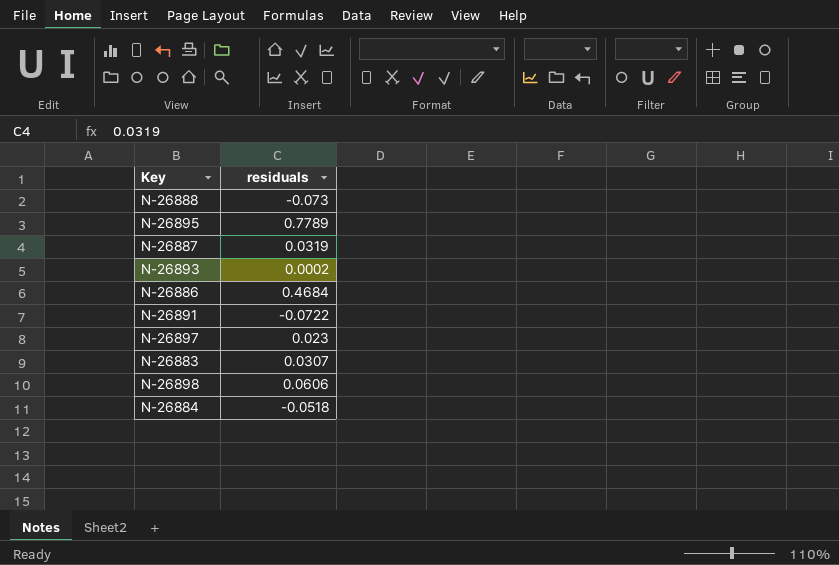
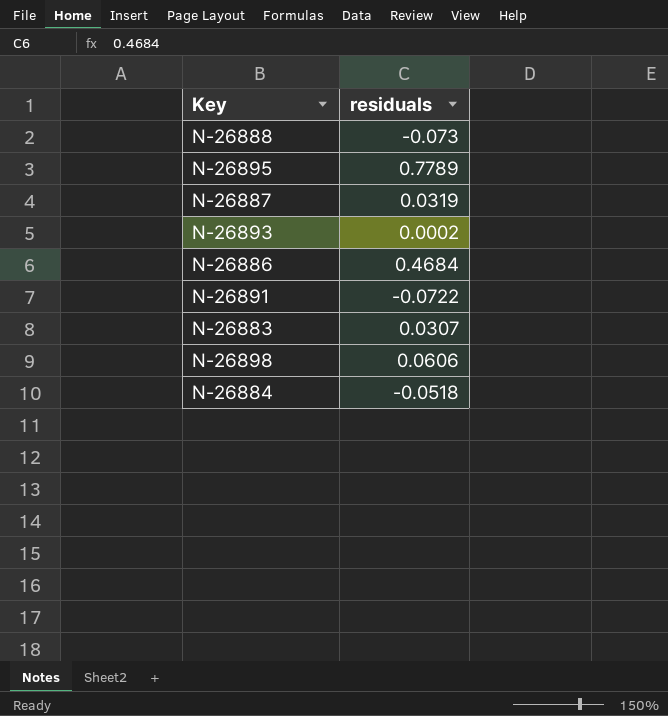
row N-26897: 0.023 -> none

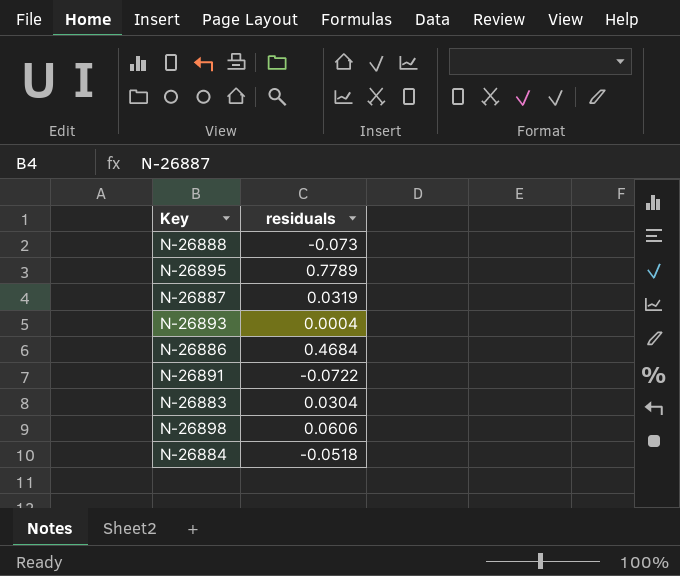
N-26893 | residuals: 0.0002 -> 0.0004
N-26883 | residuals: 0.0307 -> 0.0304

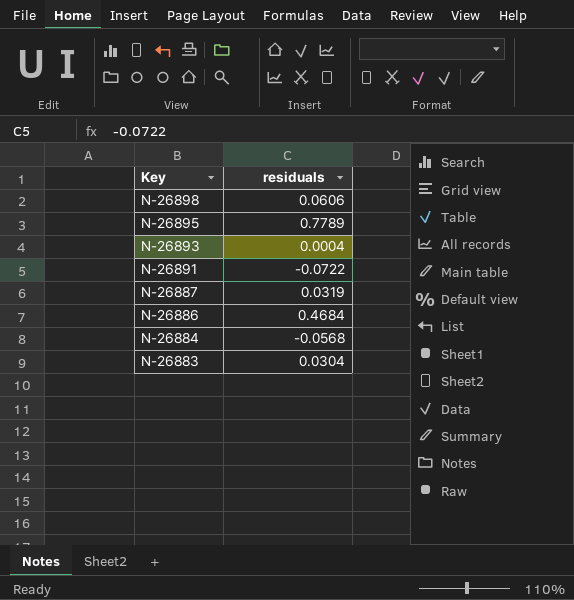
row order: none -> Key descending
row N-26888: -0.073 -> none
N-26884 | residuals: -0.0518 -> -0.0568

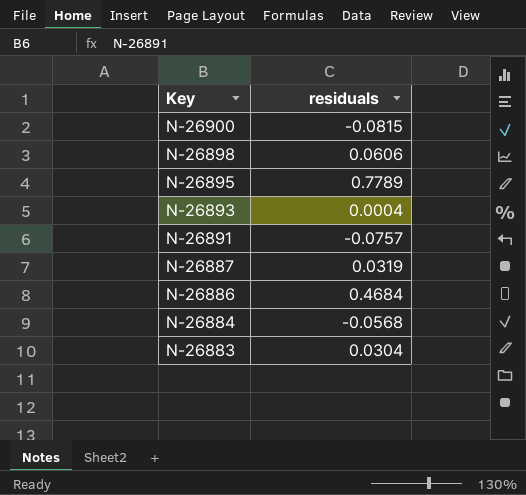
row N-26900: none -> -0.0815
N-26891 | residuals: -0.0722 -> -0.0757

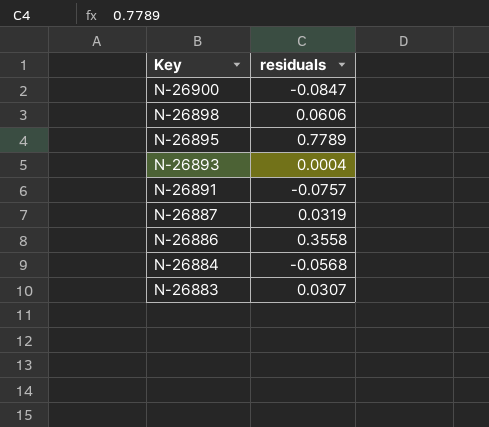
N-26900 | residuals: -0.0815 -> -0.0847
N-26886 | residuals: 0.4684 -> 0.3558
N-26883 | residuals: 0.0304 -> 0.0307

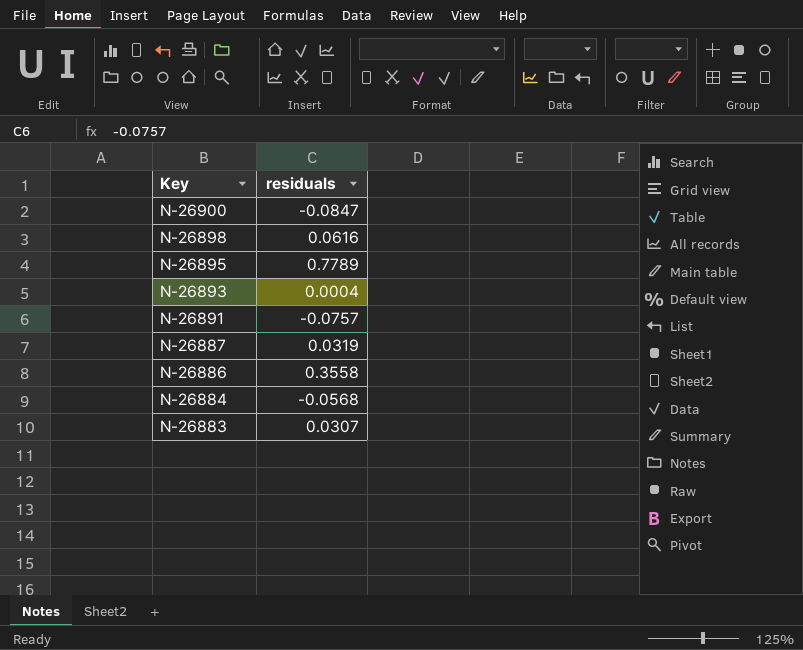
N-26898 | residuals: 0.0606 -> 0.0616

